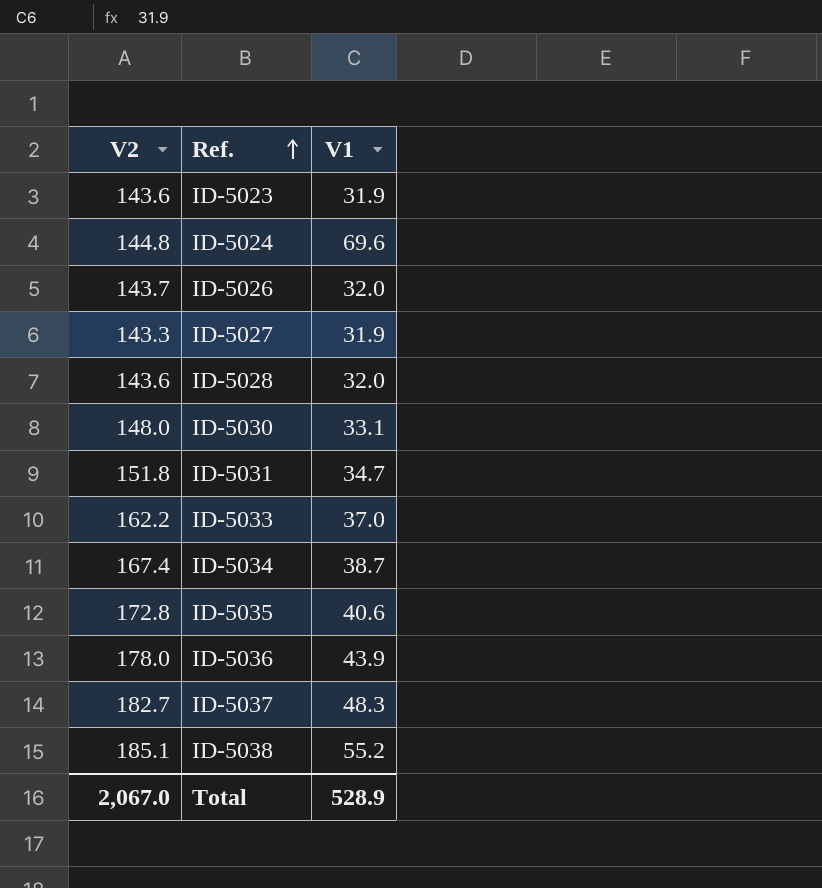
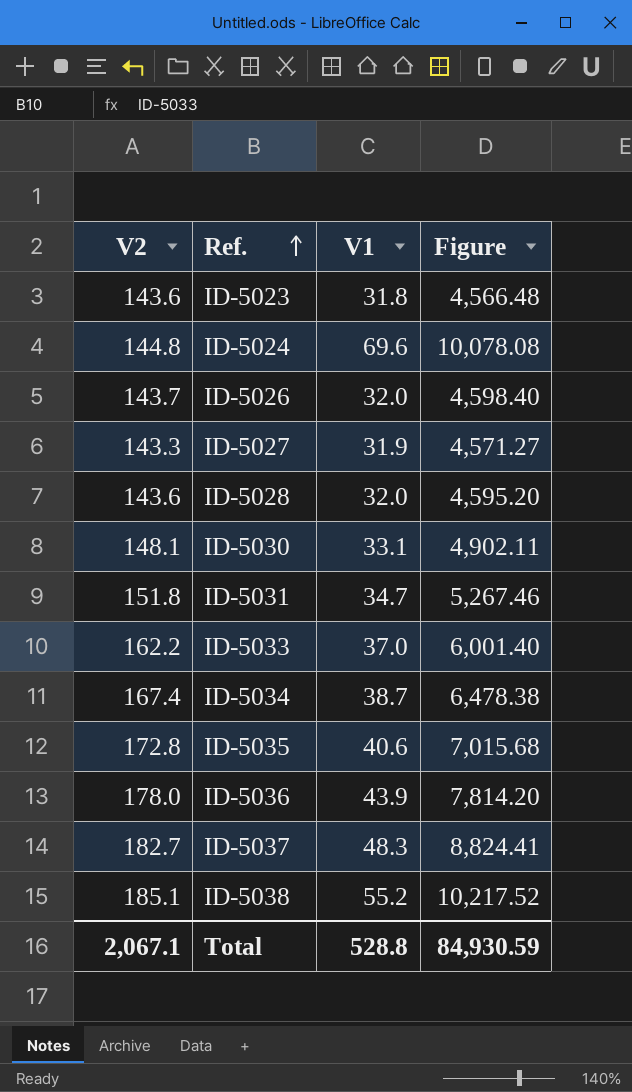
column Figure | formula: none -> [V2] * [V1]
ID-5023 | V1: 31.9 -> 31.8
ID-5030 | V2: 148.0 -> 148.1
Total | V2: 2,067.0 -> 2,067.1
Total | V1: 528.9 -> 528.8

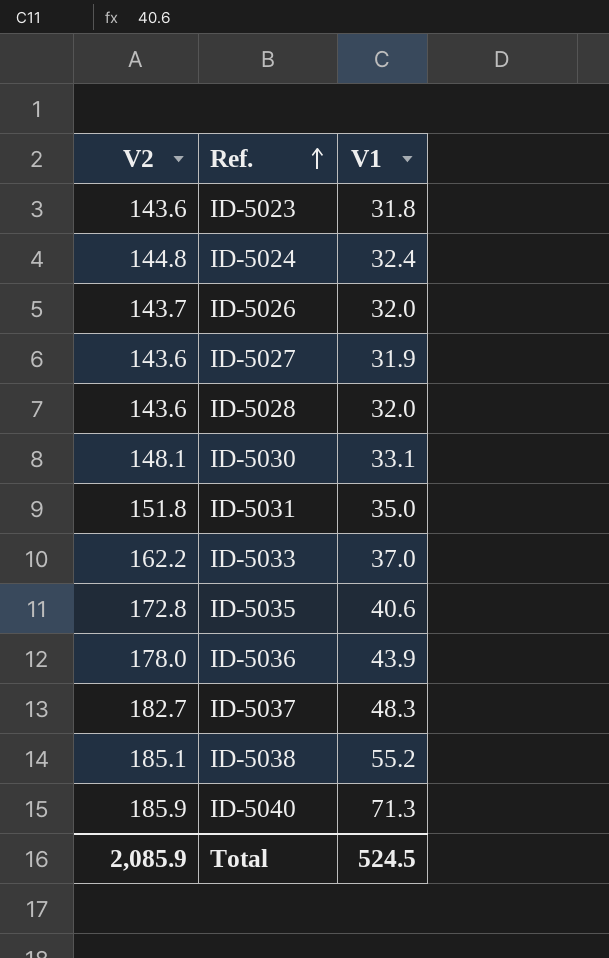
column Figure | formula: [V2] * [V1] -> none
row ID-5034: 167.4 | 38.7 | 6,478.38 -> none
ID-5024 | V1: 69.6 -> 32.4
ID-5027 | V2: 143.3 -> 143.6
ID-5031 | V1: 34.7 -> 35.0
row ID-5040: none -> 185.9 | 71.3
Total | V2: 2,067.1 -> 2,085.9
Total | V1: 528.8 -> 524.5

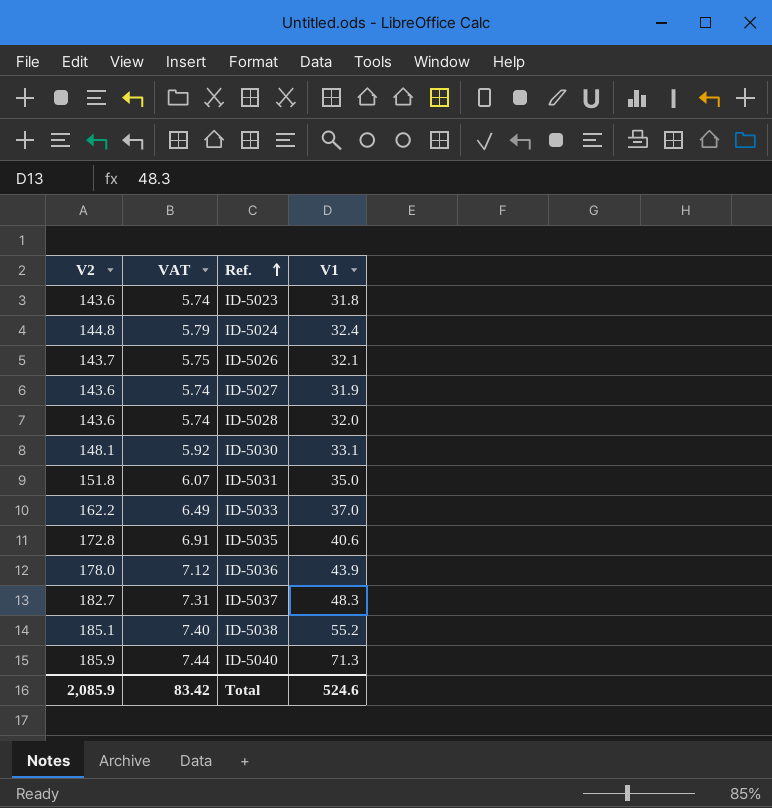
column VAT | formula: none -> [V2] * 0.04
ID-5026 | V1: 32.0 -> 32.1
Total | V1: 524.5 -> 524.6

